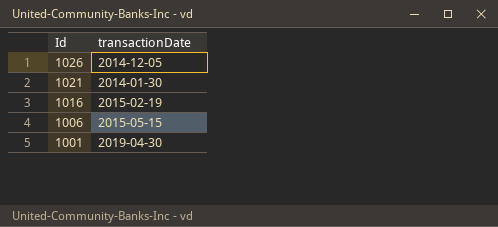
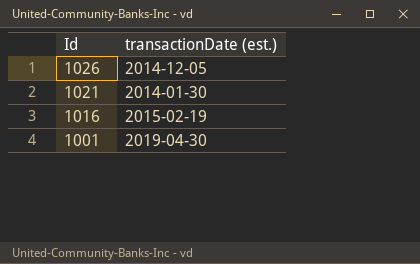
column name: transactionDate -> transactionDate (est.)
row 1006: 2015-05-15 -> none

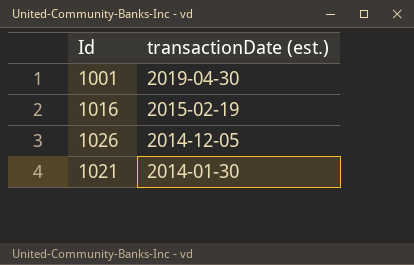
row order: Id descending -> transactionDate (est.) descending

